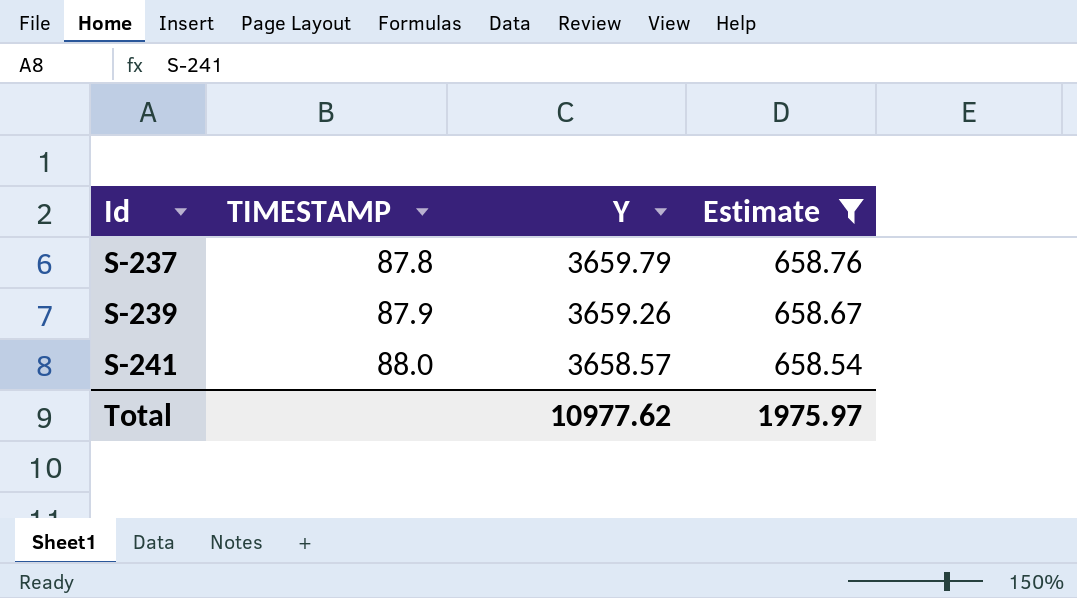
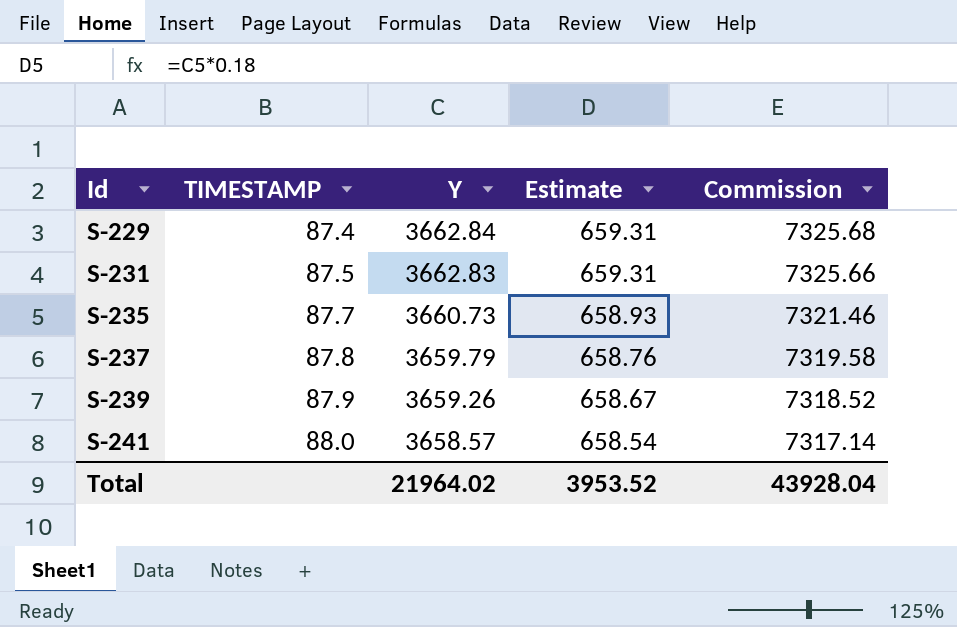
filter: Estimate <= 658.76 -> none
column Commission | formula: none -> [Y] * 2
Total | Y: 10977.62 -> 21964.02
Total | Estimate: 1975.97 -> 3953.52

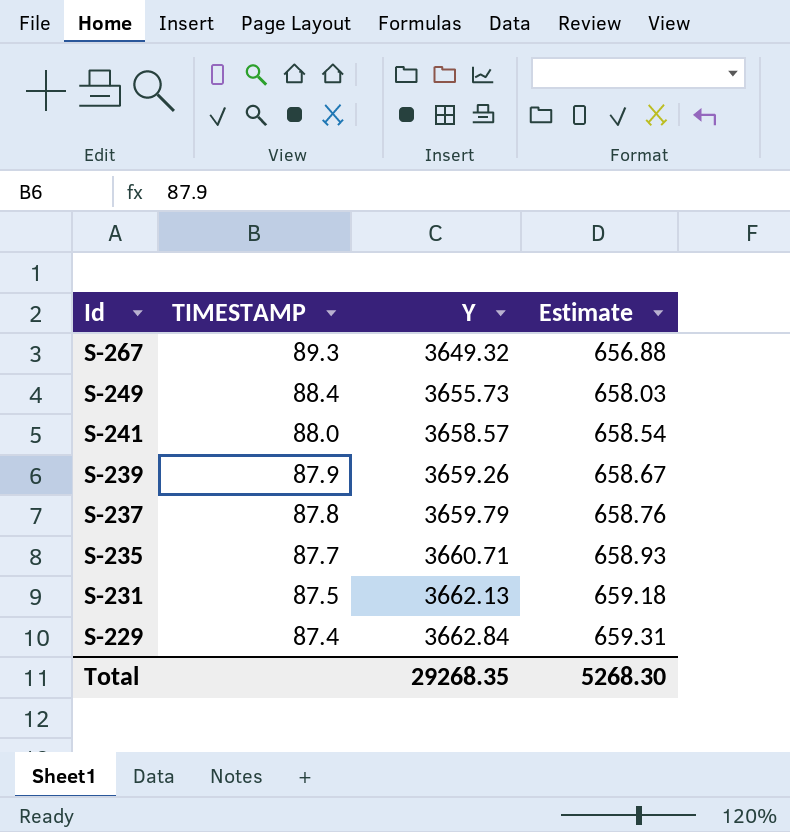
row order: Id ascending -> Id descending
column Commission | formula: [Y] * 2 -> none
row S-267: none -> 89.3 | 3649.32 | 656.88
row S-249: none -> 88.4 | 3655.73 | 658.03
S-235 | Y: 3660.73 -> 3660.71
S-231 | Y: 3662.83 -> 3662.13
S-231 | Estimate: 659.31 -> 659.18
Total | Y: 21964.02 -> 29268.35
Total | Estimate: 3953.52 -> 5268.30

